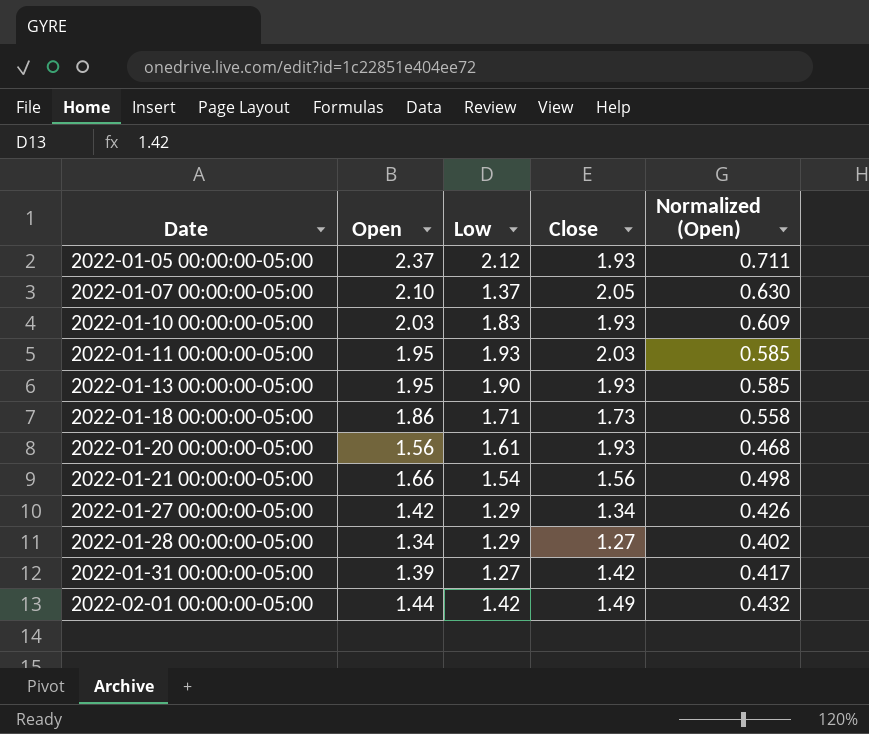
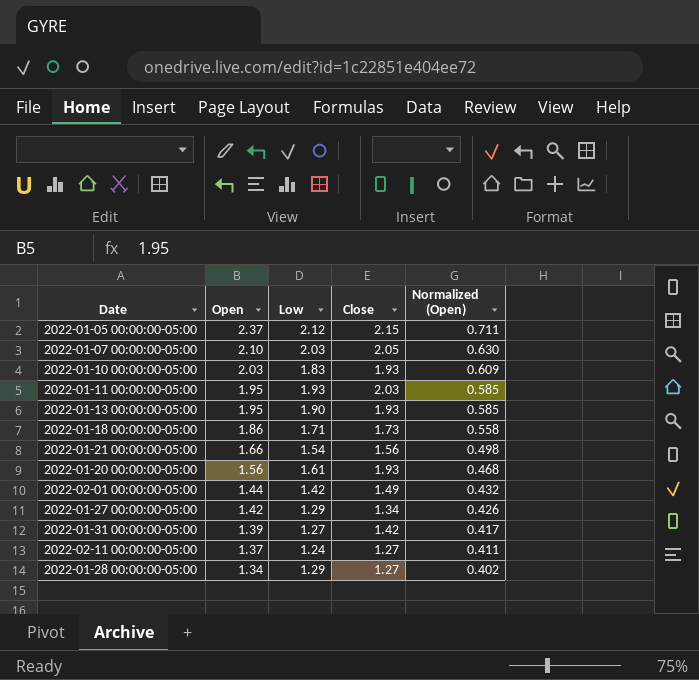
row order: Date ascending -> Open descending
2022-01-05 00:00:00-05:00 | Close: 1.93 -> 2.15
2022-01-07 00:00:00-05:00 | Low: 1.37 -> 2.03
row 2022-02-11 00:00:00-05:00: none -> 1.37 | 1.24 | 1.27 | 0.411

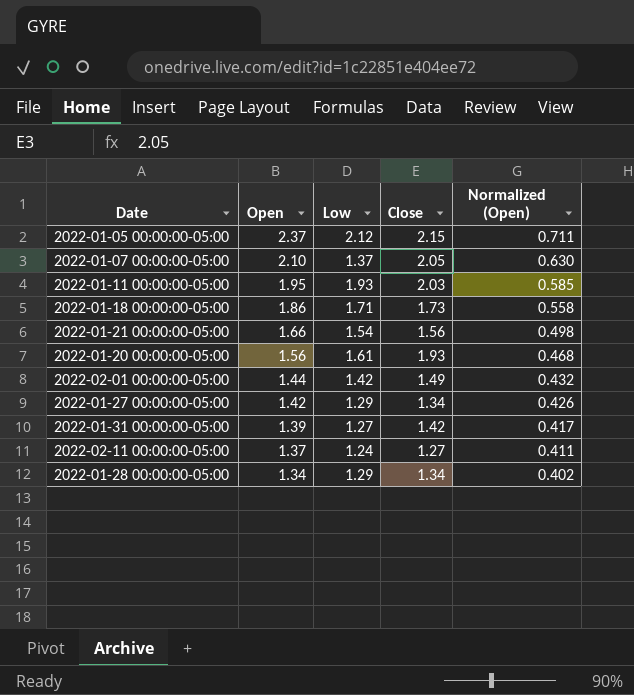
row 2022-01-10 00:00:00-05:00: 2.03 | 1.83 | 1.93 | 0.609 -> none
row 2022-01-13 00:00:00-05:00: 1.95 | 1.90 | 1.93 | 0.585 -> none
2022-01-07 00:00:00-05:00 | Low: 2.03 -> 1.37
2022-01-28 00:00:00-05:00 | Close: 1.27 -> 1.34

